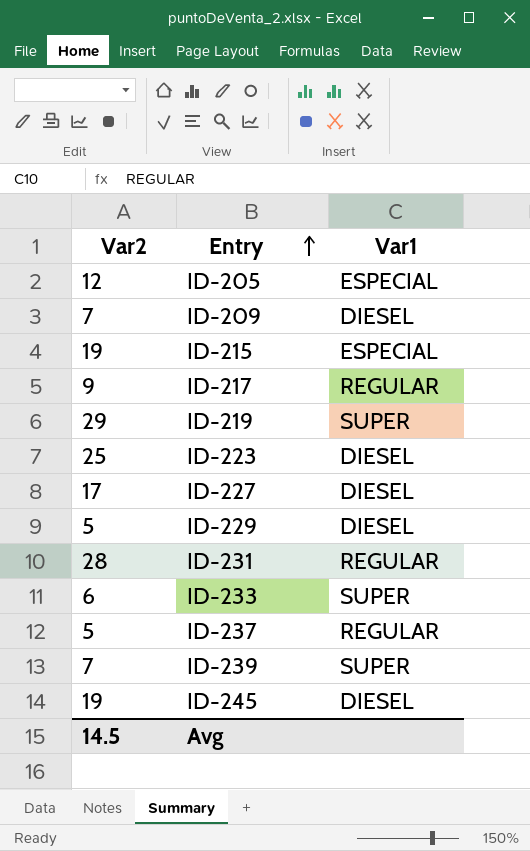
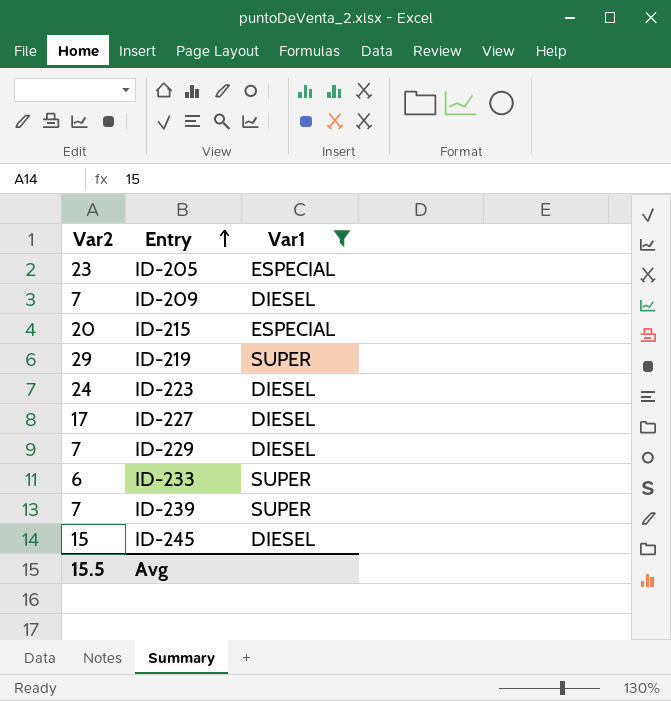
filter: none -> Var1 != REGULAR
ID-205 | Var2: 12 -> 23
ID-215 | Var2: 19 -> 20
ID-223 | Var2: 25 -> 24
ID-229 | Var2: 5 -> 7
ID-245 | Var2: 19 -> 15
Avg | Var2: 14.5 -> 15.5

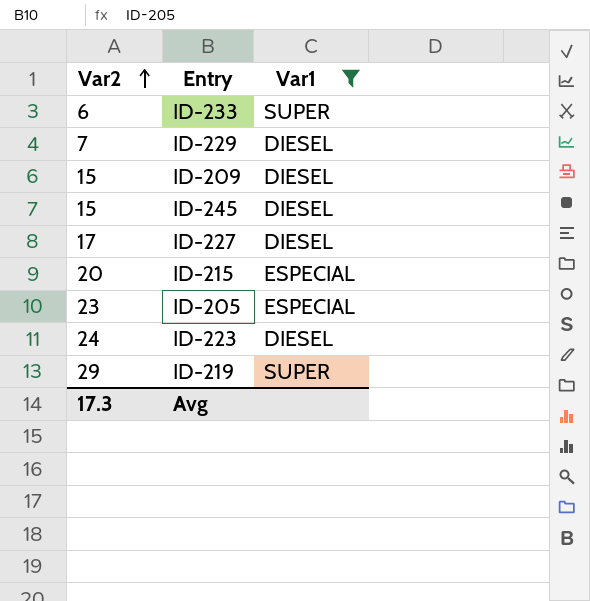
row order: Entry ascending -> Var2 ascending
row ID-239: 7 | SUPER -> none
ID-209 | Var2: 7 -> 15
Avg | Var2: 15.5 -> 17.3

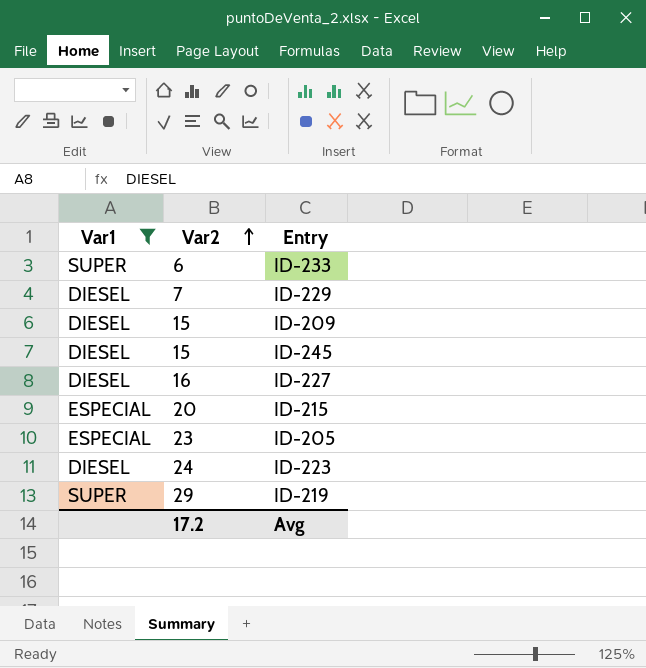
column Var1 | position: 3 -> 1
ID-227 | Var2: 17 -> 16
Avg | Var2: 17.3 -> 17.2

